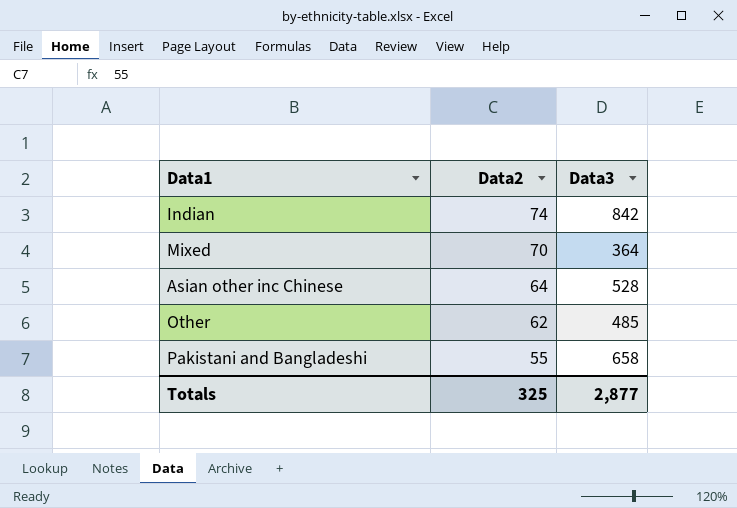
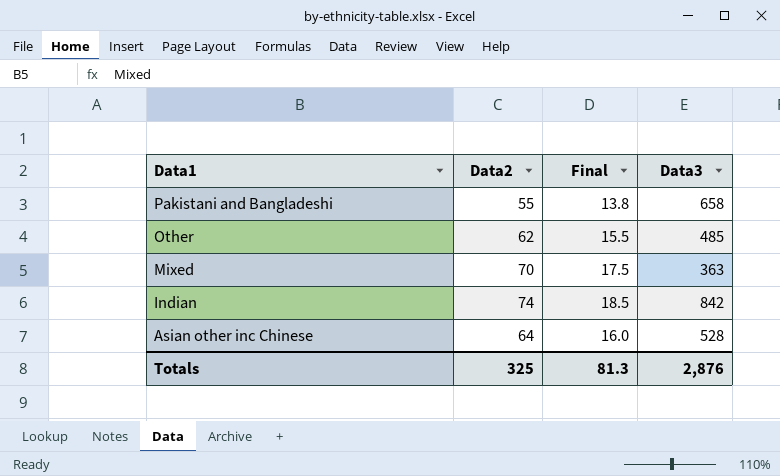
row order: Data2 descending -> Data1 descending
column Final | formula: none -> [Data2] * 0.25
Mixed | Data3: 364 -> 363
Totals | Data3: 2,877 -> 2,876

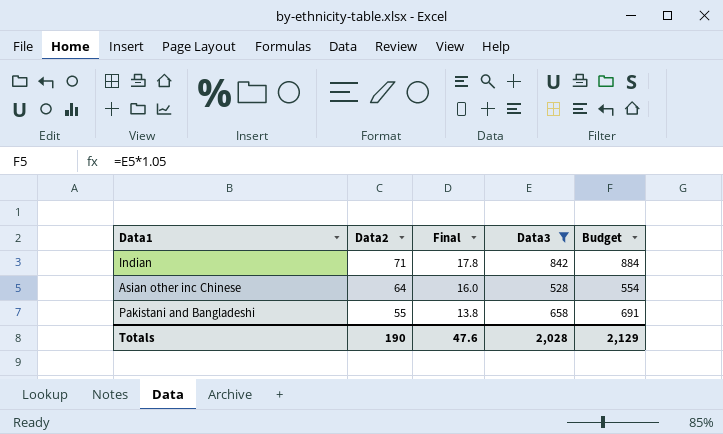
filter: none -> Data3 >= 528
row order: Data1 descending -> Data2 descending
column Budget | formula: none -> [Data3] * 1.05
Indian | Data2: 74 -> 71
Indian | Final: 18.5 -> 17.8
Totals | Data2: 325 -> 190
Totals | Final: 81.3 -> 47.6
Totals | Data3: 2,876 -> 2,028

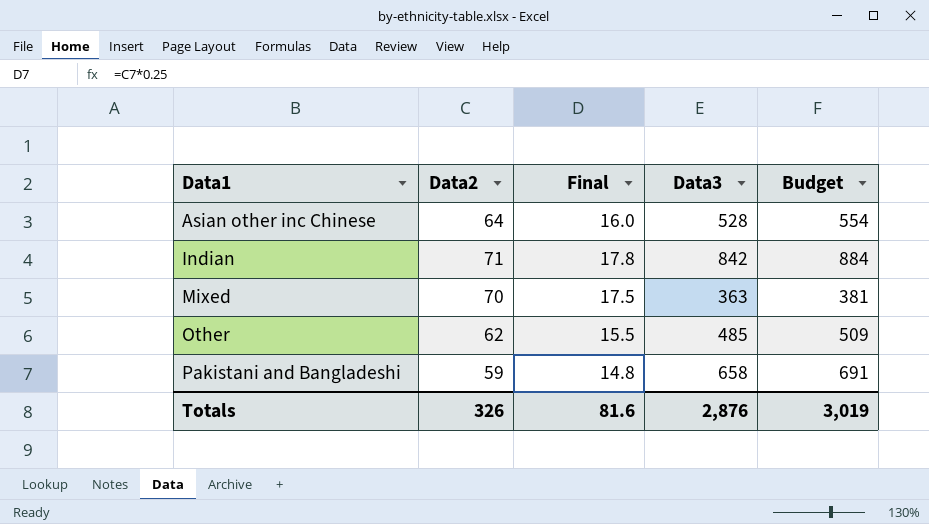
filter: Data3 >= 528 -> none
row order: Data2 descending -> Data1 ascending
Pakistani and Bangladeshi | Data2: 55 -> 59
Pakistani and Bangladeshi | Final: 13.8 -> 14.8
Totals | Data2: 190 -> 326
Totals | Final: 47.6 -> 81.6
Totals | Data3: 2,028 -> 2,876
Totals | Budget: 2,129 -> 3,019

